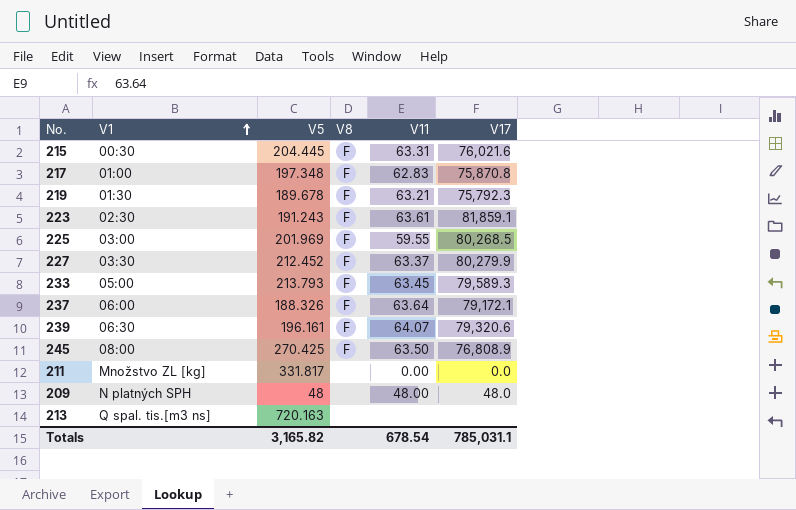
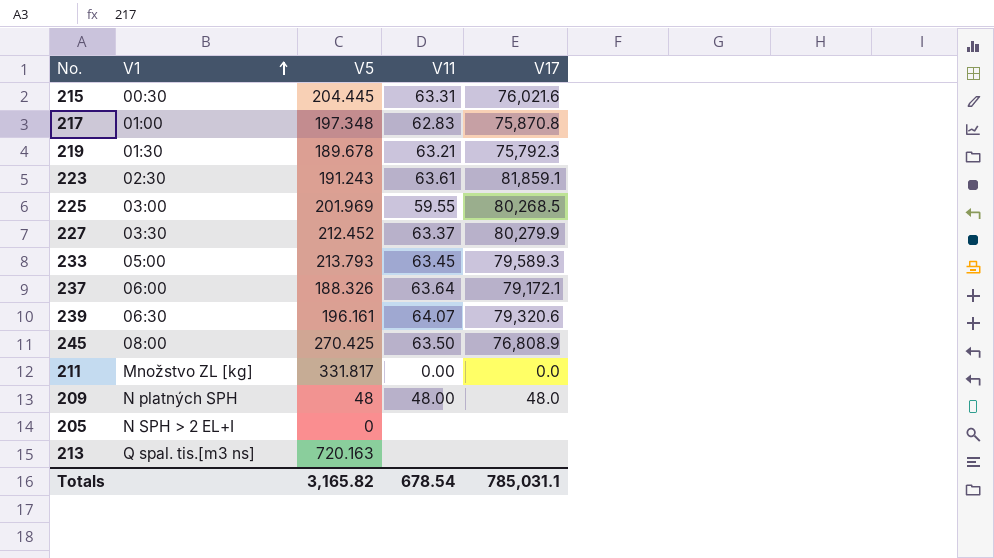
column V8 | position: 4 -> none
row 205: none -> N SPH > 2 EL+I | 0 | none | none

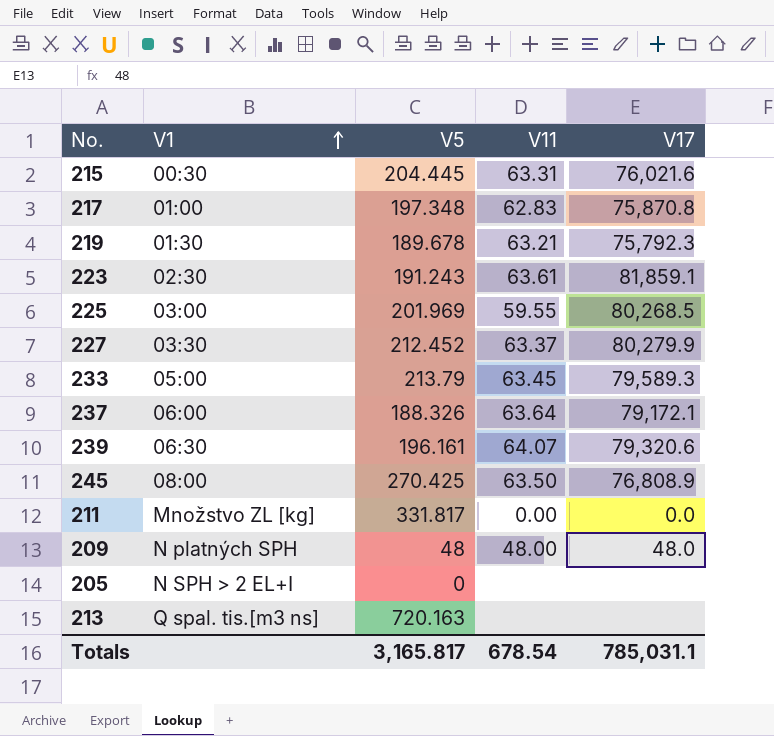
233 | V5: 213.793 -> 213.79
Totals | V5: 3,165.82 -> 3,165.817

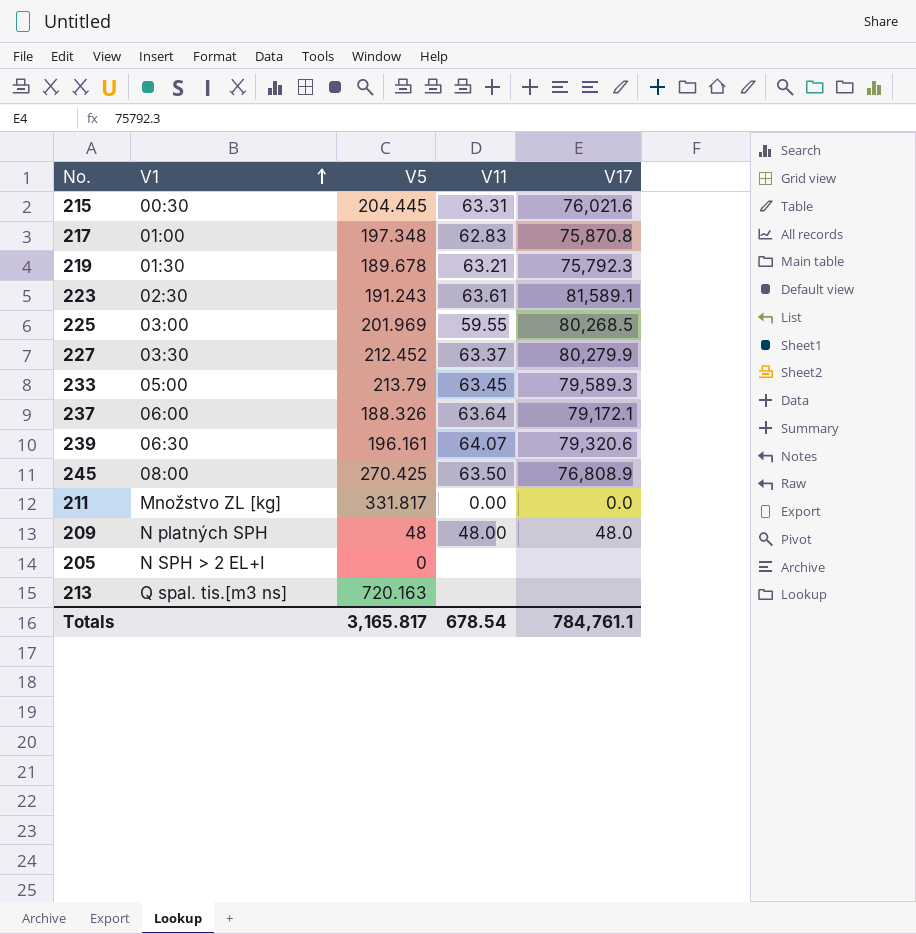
223 | V17: 81,859.1 -> 81,589.1
Totals | V17: 785,031.1 -> 784,761.1

